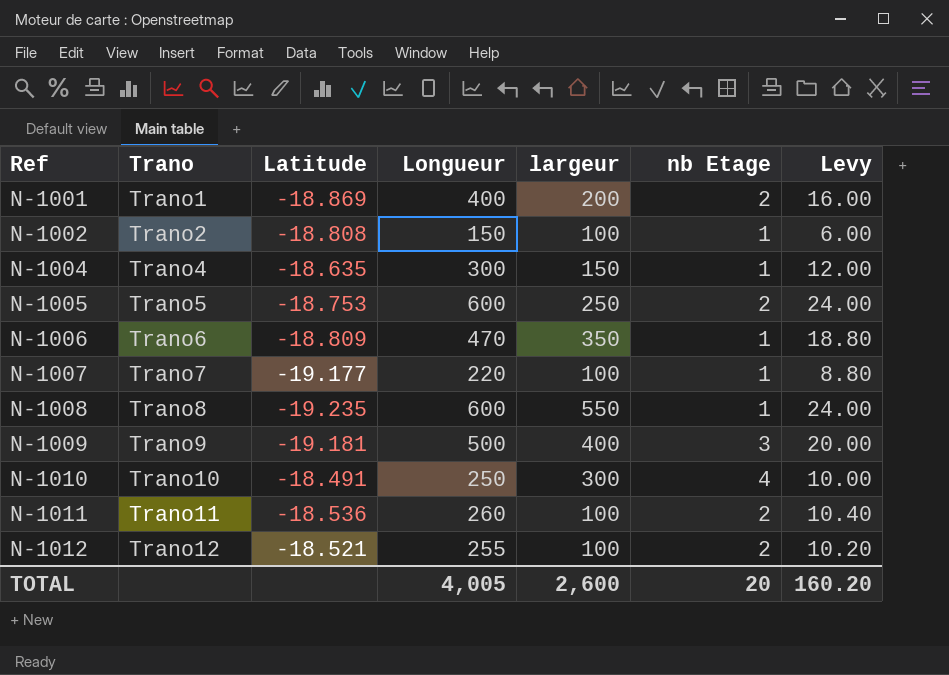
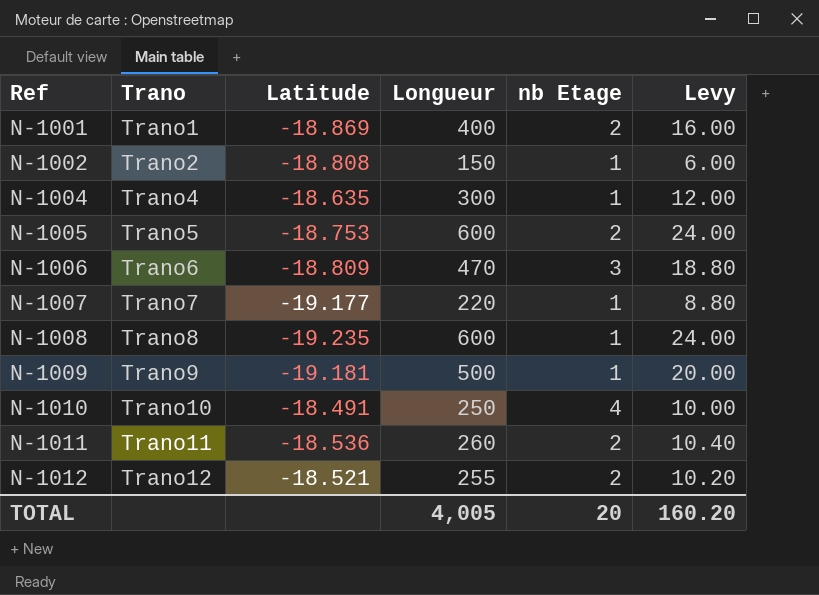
column largeur | position: 5 -> none
N-1006 | nb Etage: 1 -> 3
N-1009 | nb Etage: 3 -> 1

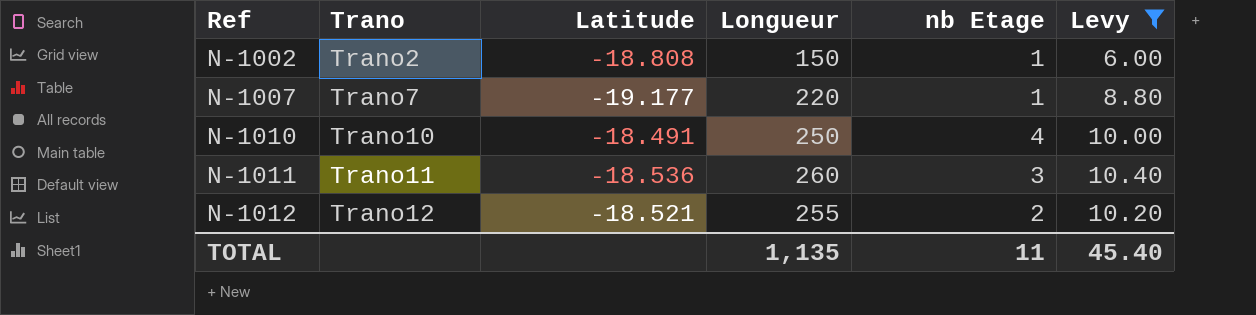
filter: none -> Levy <= 10.40
N-1011 | nb Etage: 2 -> 3
TOTAL | Longueur: 4,005 -> 1,135
TOTAL | nb Etage: 20 -> 11
TOTAL | Levy: 160.20 -> 45.40

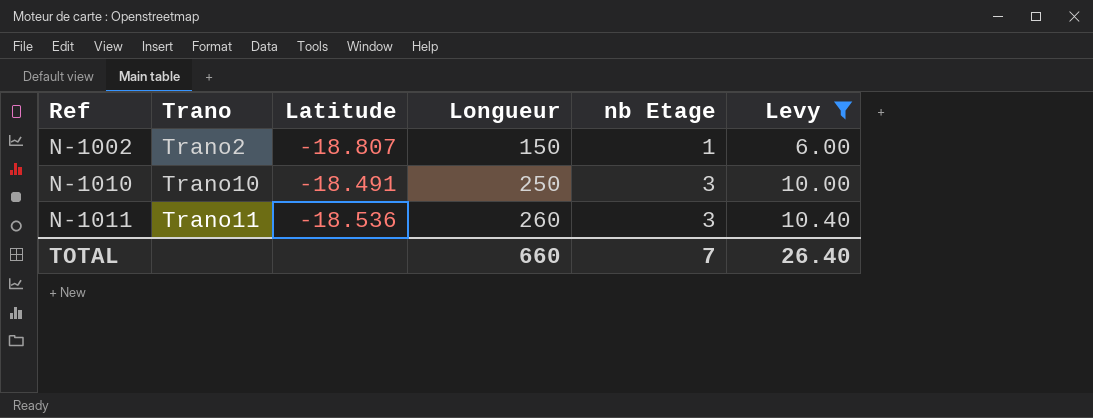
row N-1007: Trano7 | -19.177 | 220 | 1 | 8.80 -> none
row N-1012: Trano12 | -18.521 | 255 | 2 | 10.20 -> none
N-1002 | Latitude: -18.808 -> -18.807
N-1010 | nb Etage: 4 -> 3
TOTAL | Longueur: 1,135 -> 660
TOTAL | nb Etage: 11 -> 7
TOTAL | Levy: 45.40 -> 26.40

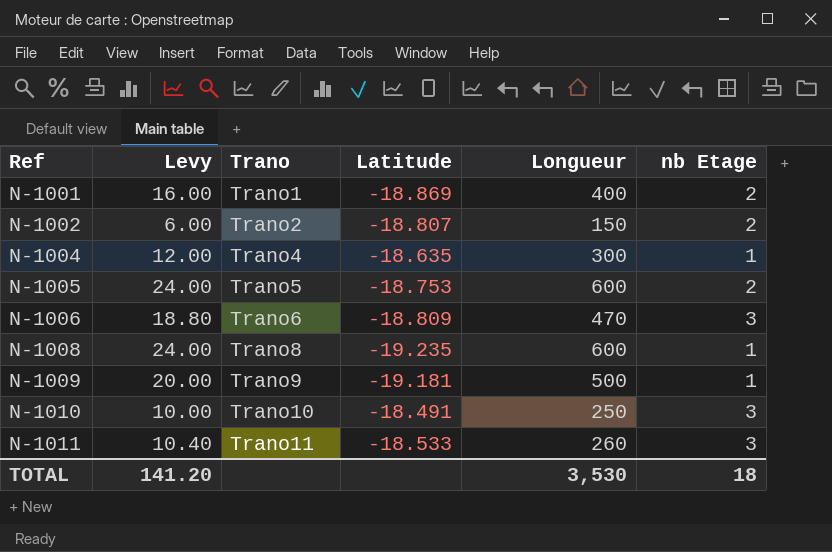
filter: Levy <= 10.40 -> none
column Levy | position: 6 -> 2
N-1002 | nb Etage: 1 -> 2
N-1011 | Latitude: -18.536 -> -18.533
TOTAL | Levy: 26.40 -> 141.20
TOTAL | Longueur: 660 -> 3,530
TOTAL | nb Etage: 7 -> 18

